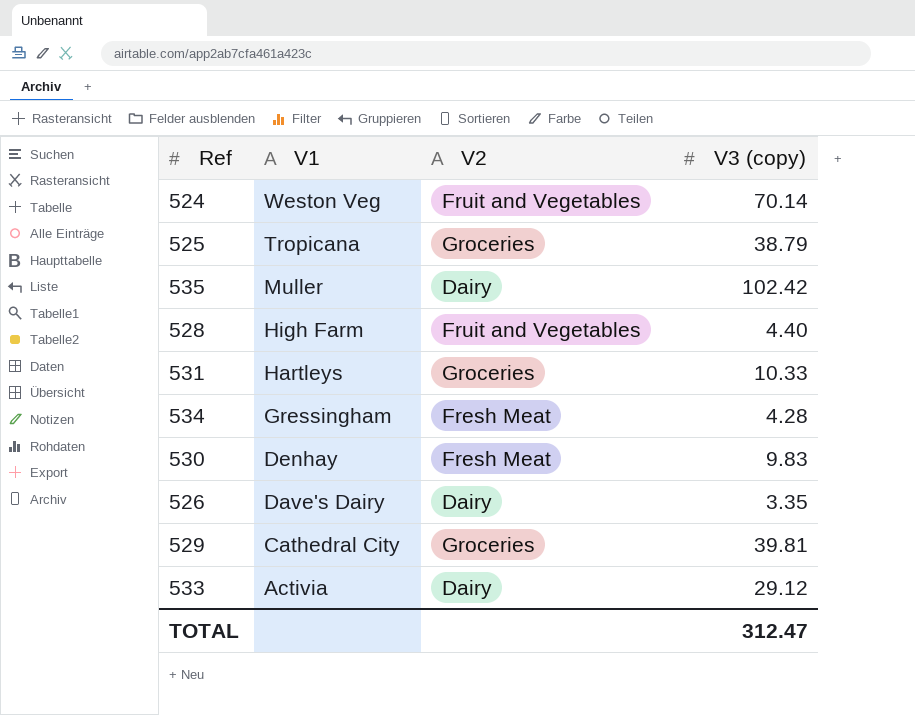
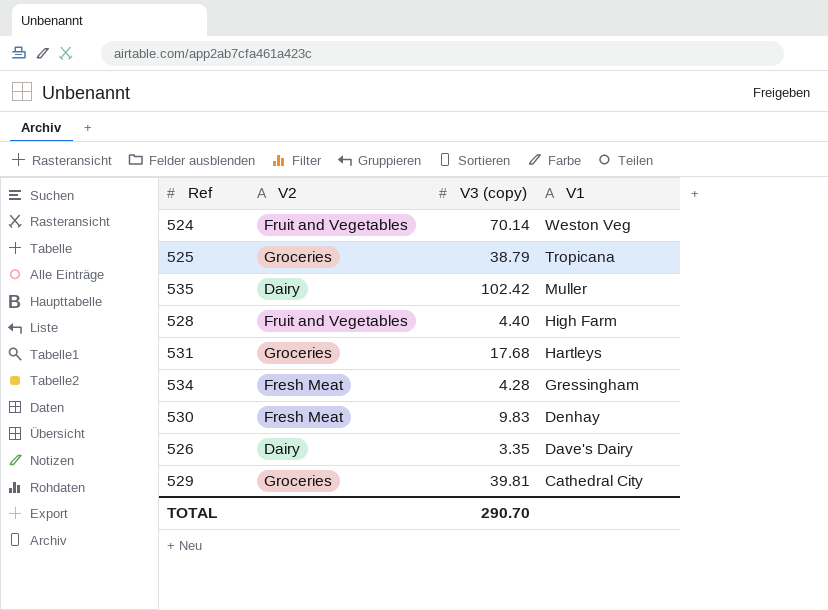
column V1 | position: 2 -> 4
row 533: Activia | Dairy | 29.12 -> none
531 | V3 (copy): 10.33 -> 17.68
TOTAL | V3 (copy): 312.47 -> 290.70

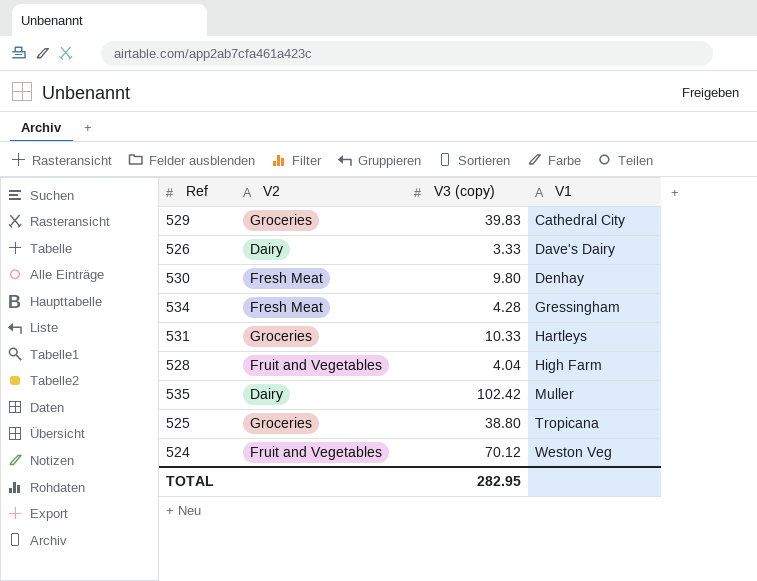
row order: V1 descending -> V1 ascending
529 | V3 (copy): 39.81 -> 39.83
526 | V3 (copy): 3.35 -> 3.33
530 | V3 (copy): 9.83 -> 9.80
531 | V3 (copy): 17.68 -> 10.33
528 | V3 (copy): 4.40 -> 4.04
525 | V3 (copy): 38.79 -> 38.80
524 | V3 (copy): 70.14 -> 70.12
TOTAL | V3 (copy): 290.70 -> 282.95

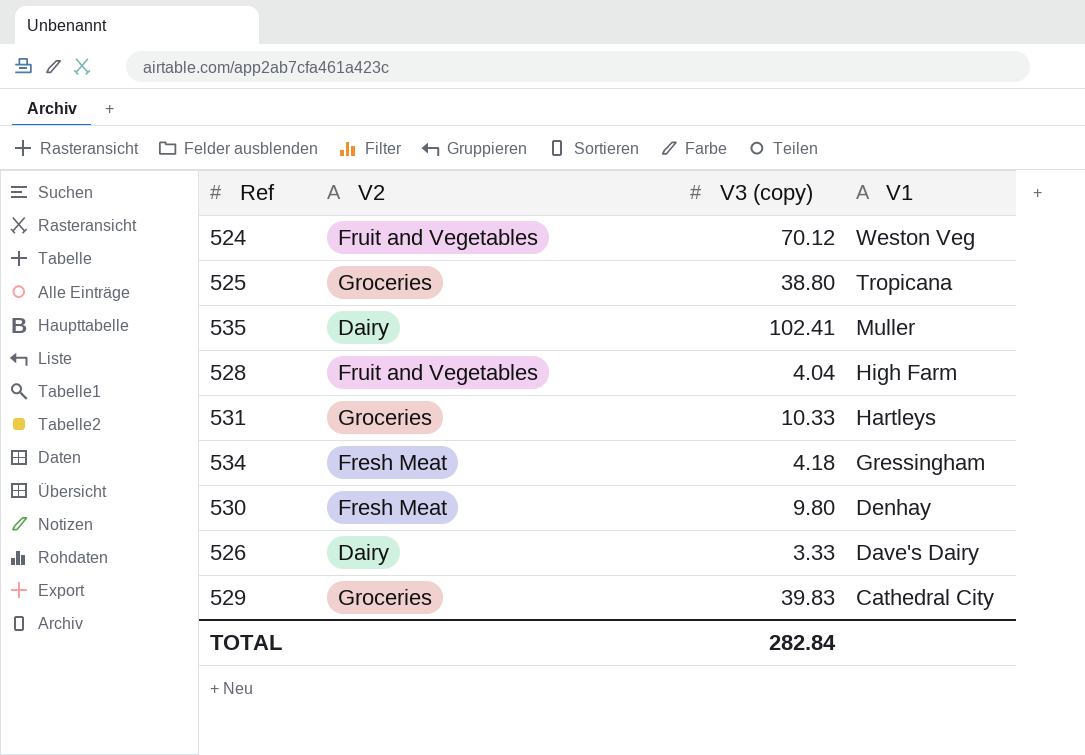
row order: V1 ascending -> V1 descending
535 | V3 (copy): 102.42 -> 102.41
534 | V3 (copy): 4.28 -> 4.18
TOTAL | V3 (copy): 282.95 -> 282.84

